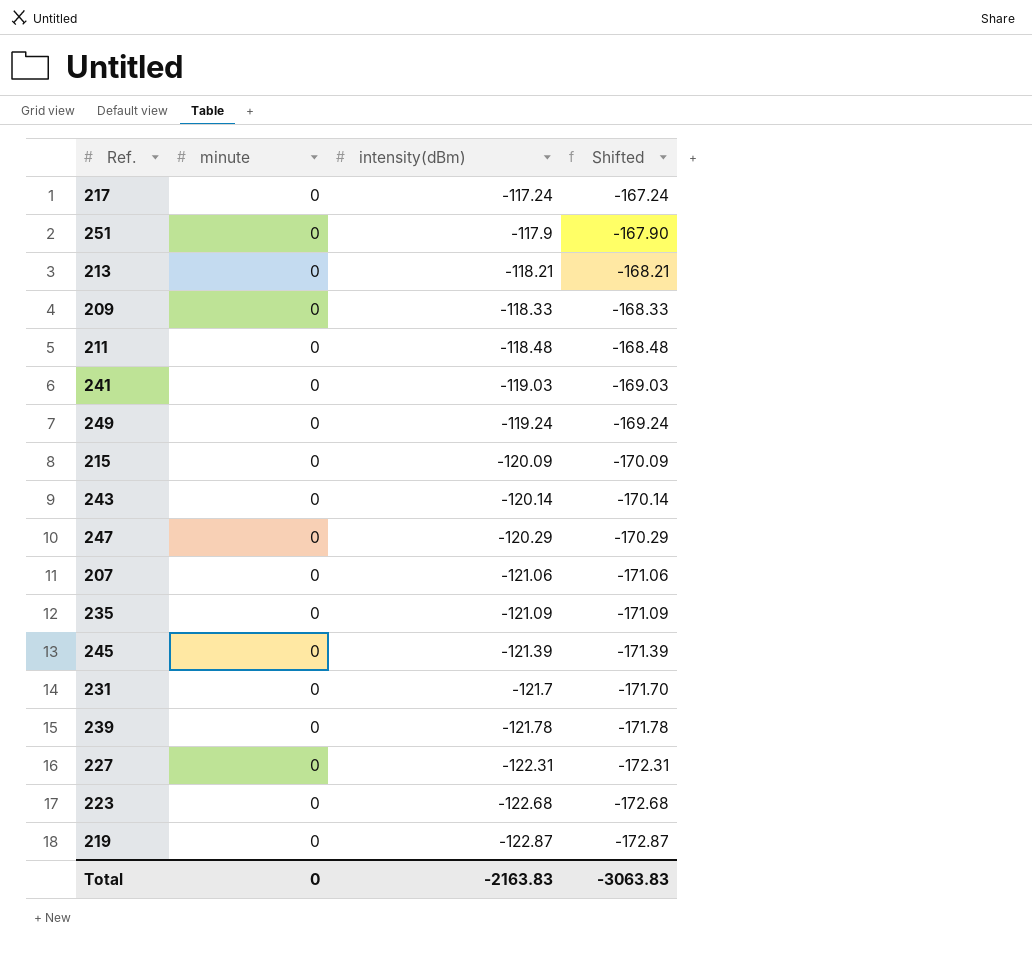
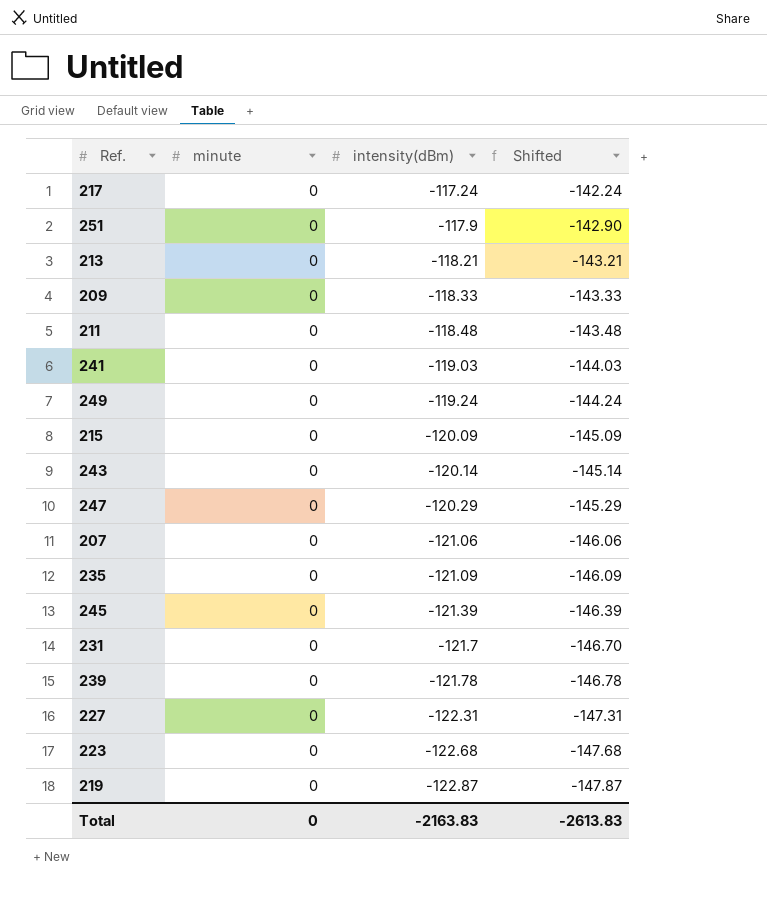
column Shifted | formula: [intensity(dBm)] - 50 -> [intensity(dBm)] - 25
Total | Shifted: -3063.83 -> -2613.83

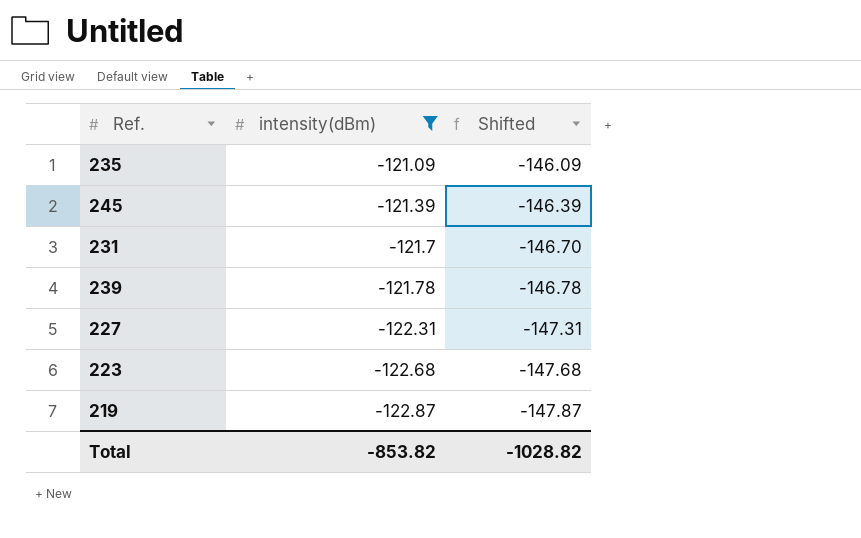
filter: none -> intensity(dBm) <= -121.09
column minute | position: 2 -> none
Total | intensity(dBm): -2163.83 -> -853.82
Total | Shifted: -2613.83 -> -1028.82

